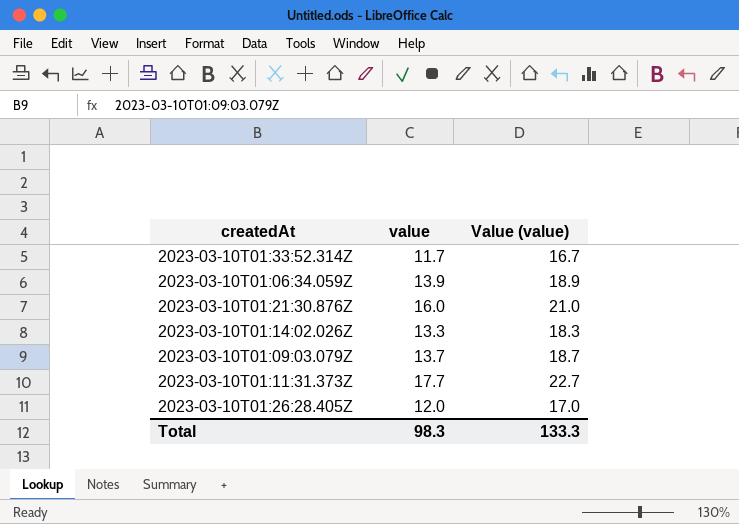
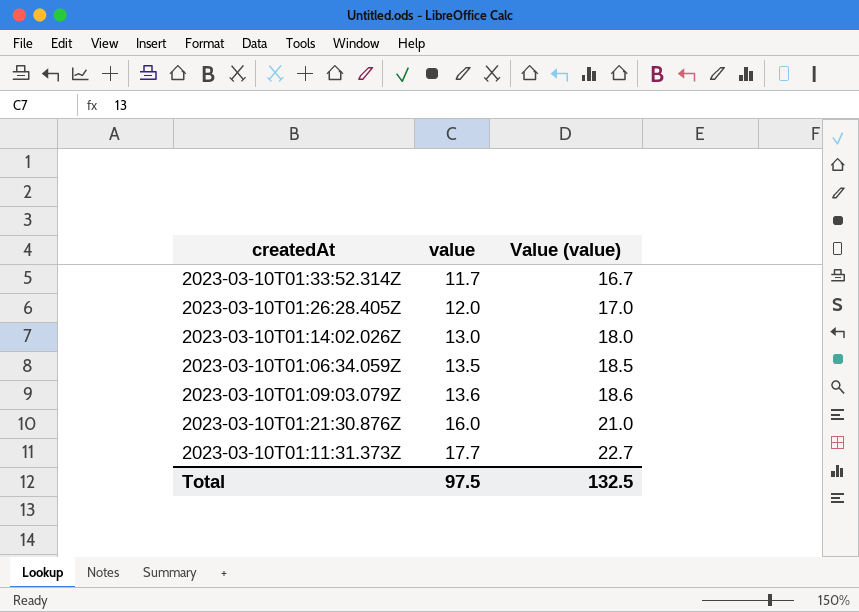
row order: none -> value ascending
2023-03-10T01:14:02.026Z | value: 13.3 -> 13.0
2023-03-10T01:14:02.026Z | Value (value): 18.3 -> 18.0
2023-03-10T01:06:34.059Z | value: 13.9 -> 13.5
2023-03-10T01:06:34.059Z | Value (value): 18.9 -> 18.5
2023-03-10T01:09:03.079Z | value: 13.7 -> 13.6
2023-03-10T01:09:03.079Z | Value (value): 18.7 -> 18.6
Total | value: 98.3 -> 97.5
Total | Value (value): 133.3 -> 132.5

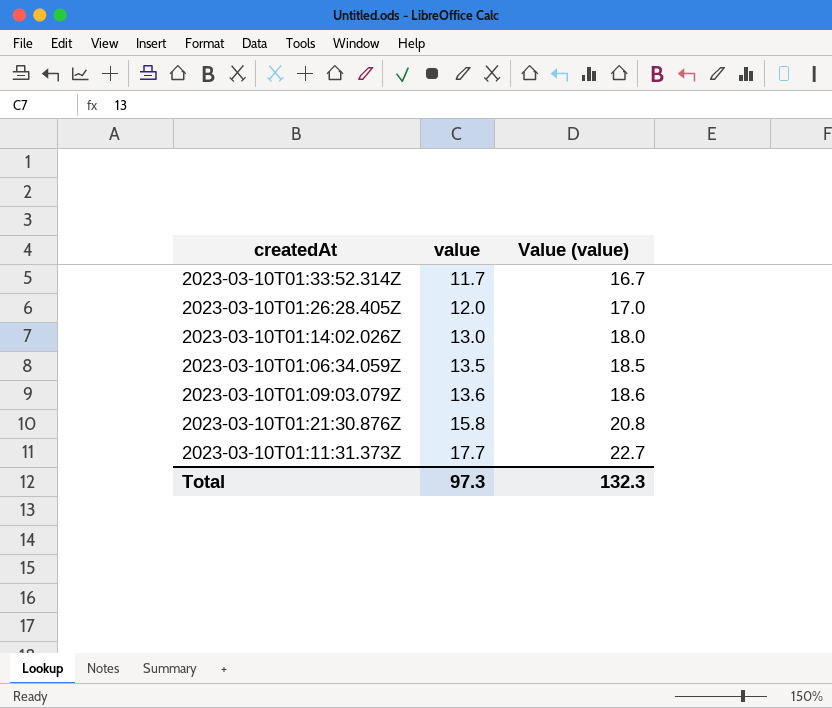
2023-03-10T01:21:30.876Z | value: 16.0 -> 15.8
2023-03-10T01:21:30.876Z | Value (value): 21.0 -> 20.8
Total | value: 97.5 -> 97.3
Total | Value (value): 132.5 -> 132.3

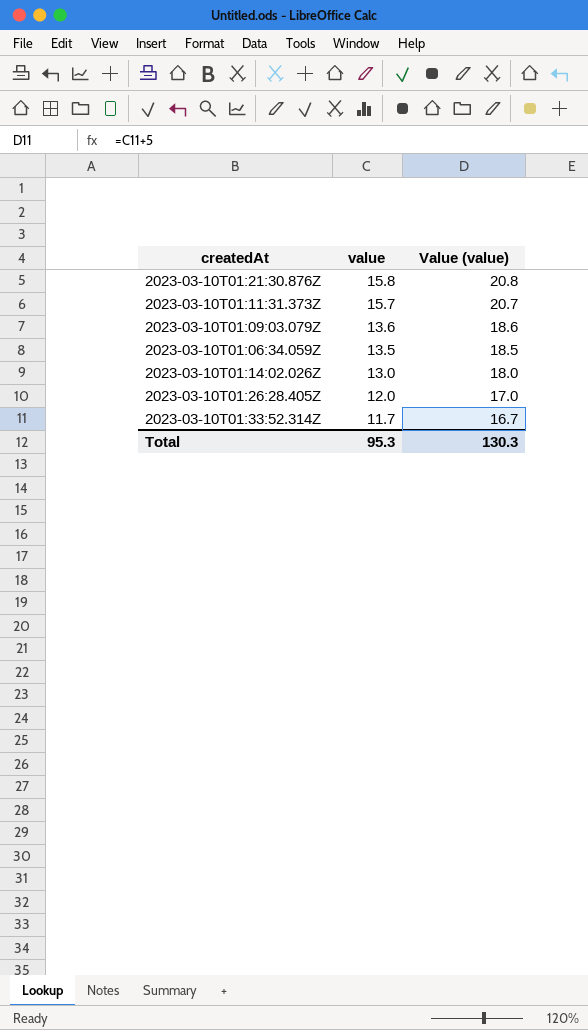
row order: value ascending -> value descending
2023-03-10T01:11:31.373Z | value: 17.7 -> 15.7
2023-03-10T01:11:31.373Z | Value (value): 22.7 -> 20.7
Total | value: 97.3 -> 95.3
Total | Value (value): 132.3 -> 130.3

